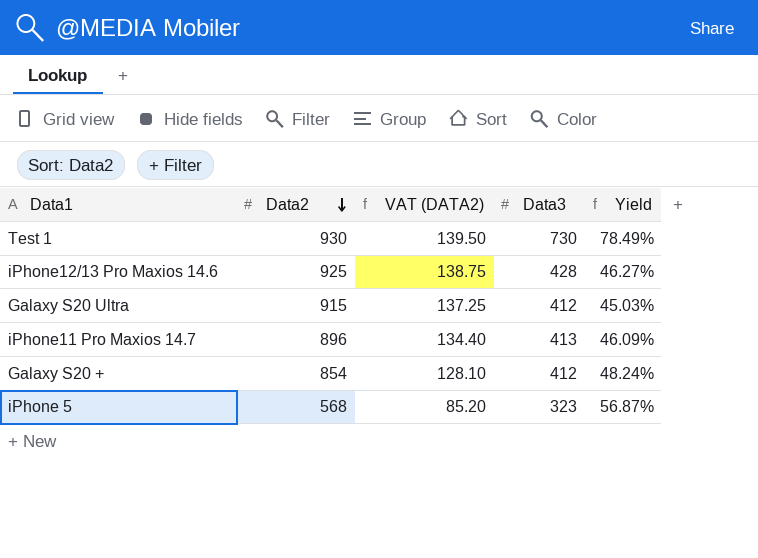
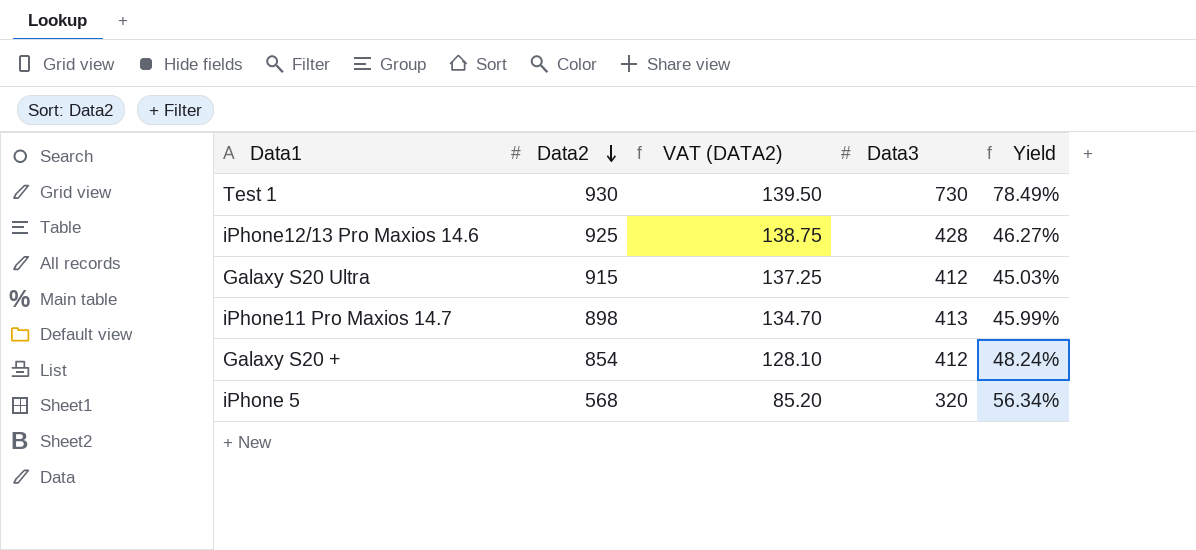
iPhone11 Pro Maxios 14.7 | Data2: 896 -> 898
iPhone11 Pro Maxios 14.7 | VAT (DATA2): 134.40 -> 134.70
iPhone11 Pro Maxios 14.7 | Yield: 46.09% -> 45.99%
iPhone 5 | Data3: 323 -> 320
iPhone 5 | Yield: 56.87% -> 56.34%

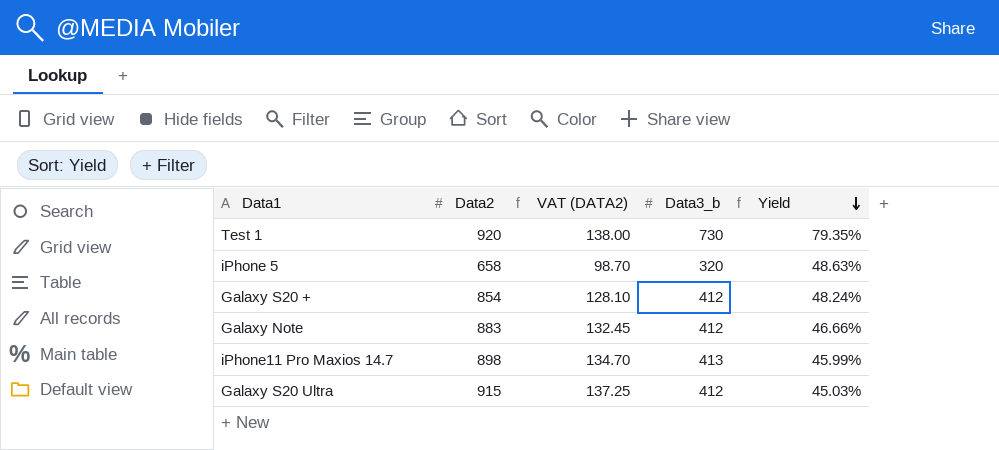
row order: Data2 descending -> Yield descending
column name: Data3 -> Data3_b
row iPhone12/13 Pro Maxios 14.6: 925 | 138.75 | 428 | 46.27% -> none
Test 1 | Data2: 930 -> 920
Test 1 | VAT (DATA2): 139.50 -> 138.00
Test 1 | Yield: 78.49% -> 79.35%
iPhone 5 | Data2: 568 -> 658
iPhone 5 | VAT (DATA2): 85.20 -> 98.70
iPhone 5 | Yield: 56.34% -> 48.63%
row Galaxy Note: none -> 883 | 132.45 | 412 | 46.66%

